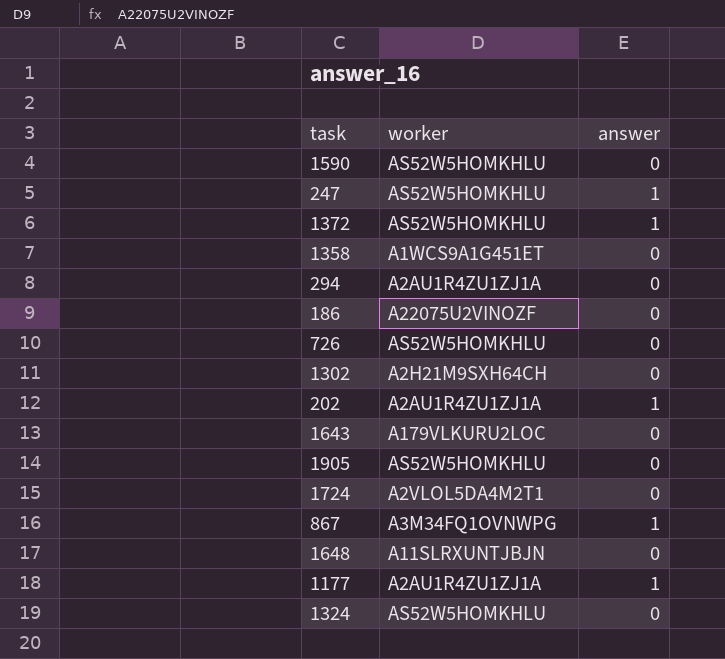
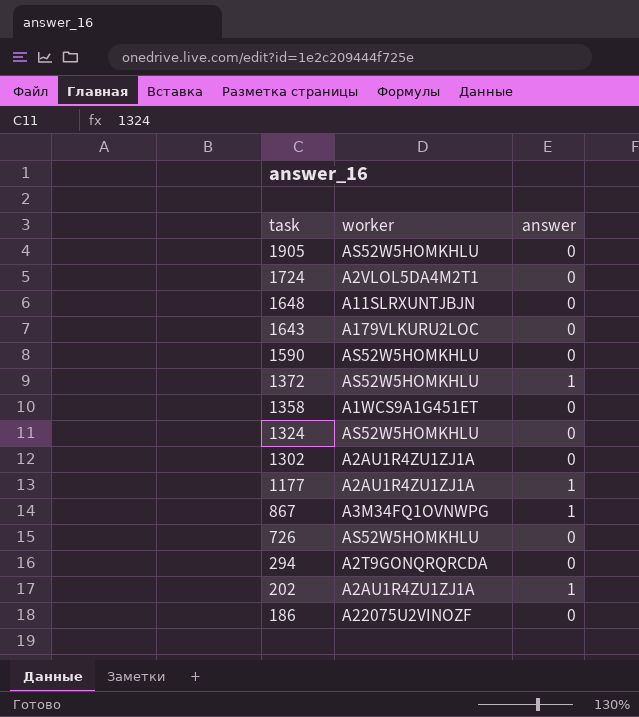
row order: none -> task descending
row 247: AS52W5HOMKHLU | 1 -> none
1302 | worker: A2H21M9SXH64CH -> A2AU1R4ZU1ZJ1A
294 | worker: A2AU1R4ZU1ZJ1A -> A2T9GONQRQRCDA

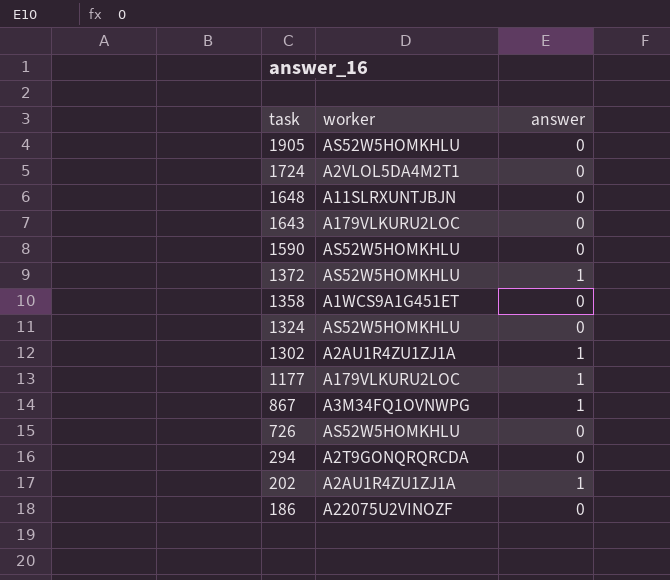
1302 | answer: 0 -> 1
1177 | worker: A2AU1R4ZU1ZJ1A -> A179VLKURU2LOC

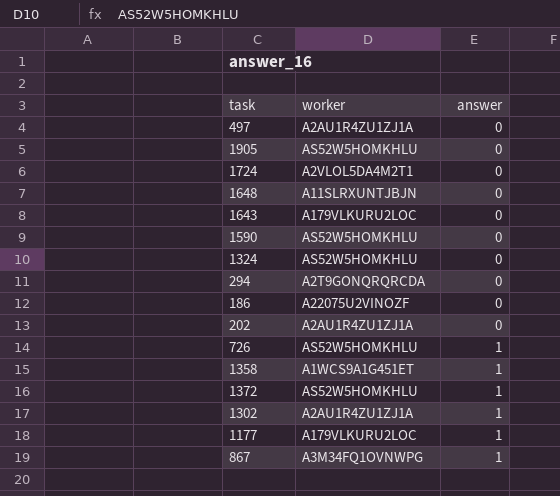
row order: task descending -> answer ascending
row 497: none -> A2AU1R4ZU1ZJ1A | 0
202 | answer: 1 -> 0
726 | answer: 0 -> 1
1358 | answer: 0 -> 1

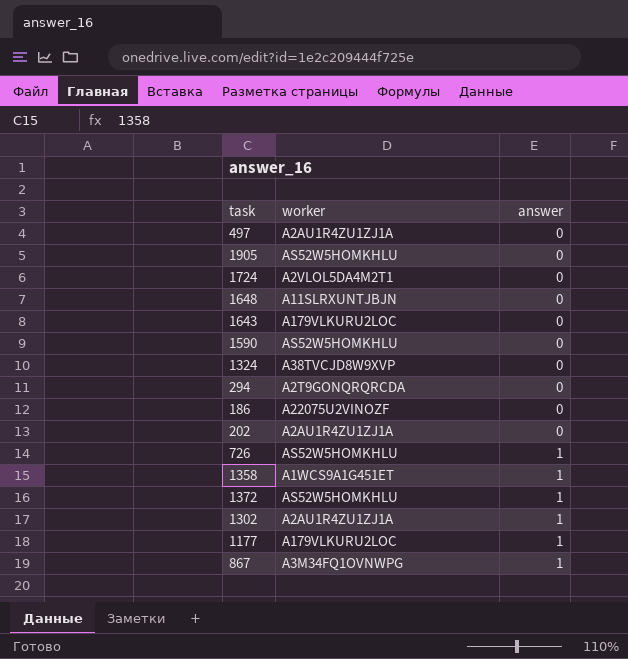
1324 | worker: AS52W5HOMKHLU -> A38TVCJD8W9XVP

